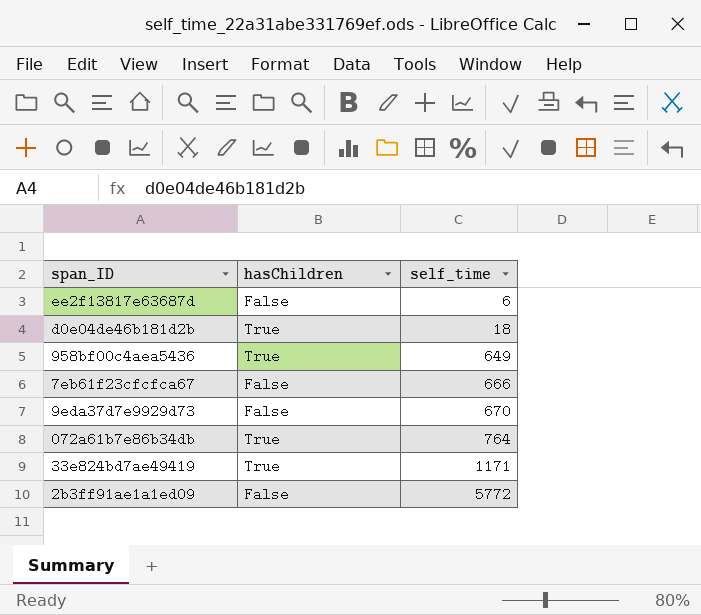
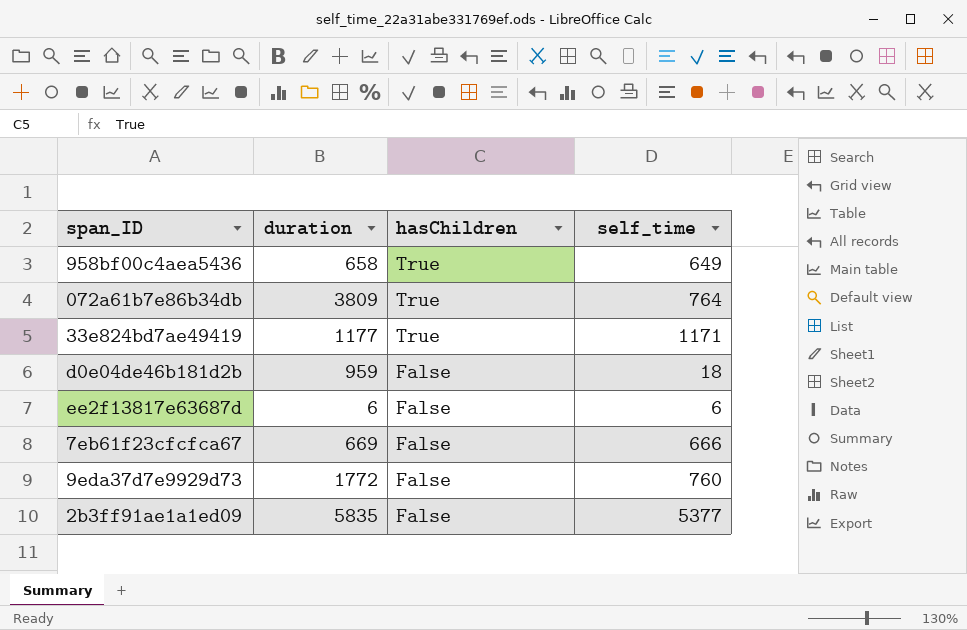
row order: self_time ascending -> hasChildren descending
column duration | position: none -> 2
d0e04de46b181d2b | hasChildren: True -> False
9eda37d7e9929d73 | self_time: 670 -> 760
2b3ff91ae1a1ed09 | self_time: 5772 -> 5377

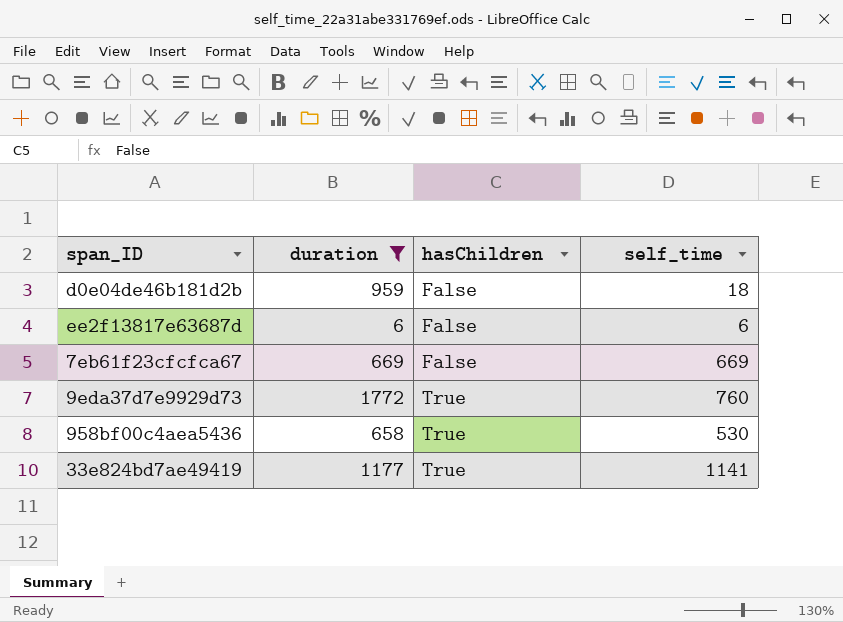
filter: none -> duration <= 1772
row order: hasChildren descending -> hasChildren ascending
7eb61f23cfcfca67 | self_time: 666 -> 669
9eda37d7e9929d73 | hasChildren: False -> True
958bf00c4aea5436 | self_time: 649 -> 530
33e824bd7ae49419 | self_time: 1171 -> 1141

